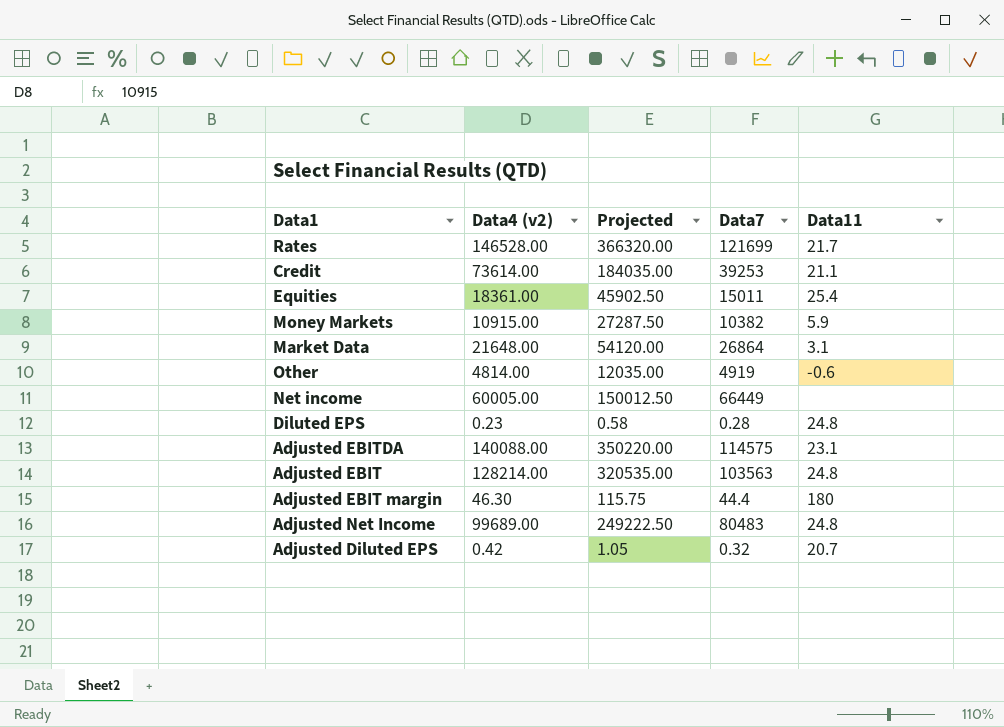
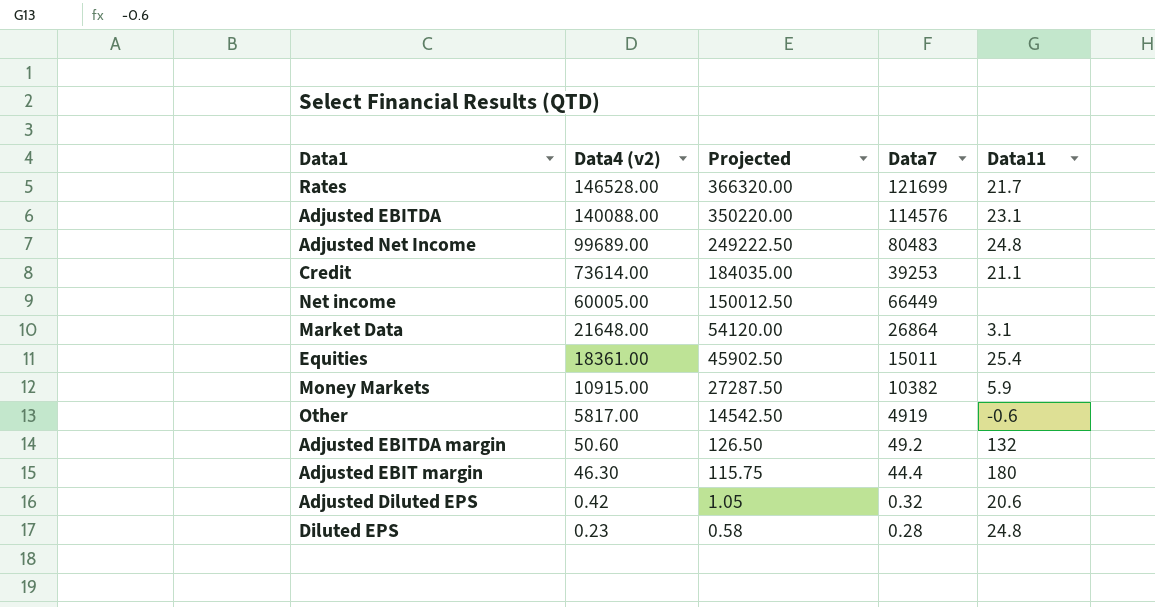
row order: none -> Data4 (v2) descending
row Adjusted EBIT: 128214.00 | 320535.00 | 103563 | 24.8 -> none
Adjusted EBITDA | Data7: 114575 -> 114576
Other | Data4 (v2): 4814.00 -> 5817.00
Other | Projected: 12035.00 -> 14542.50
row Adjusted EBITDA margin: none -> 50.60 | 126.50 | 49.2 | 132
Adjusted Diluted EPS | Data11: 20.7 -> 20.6

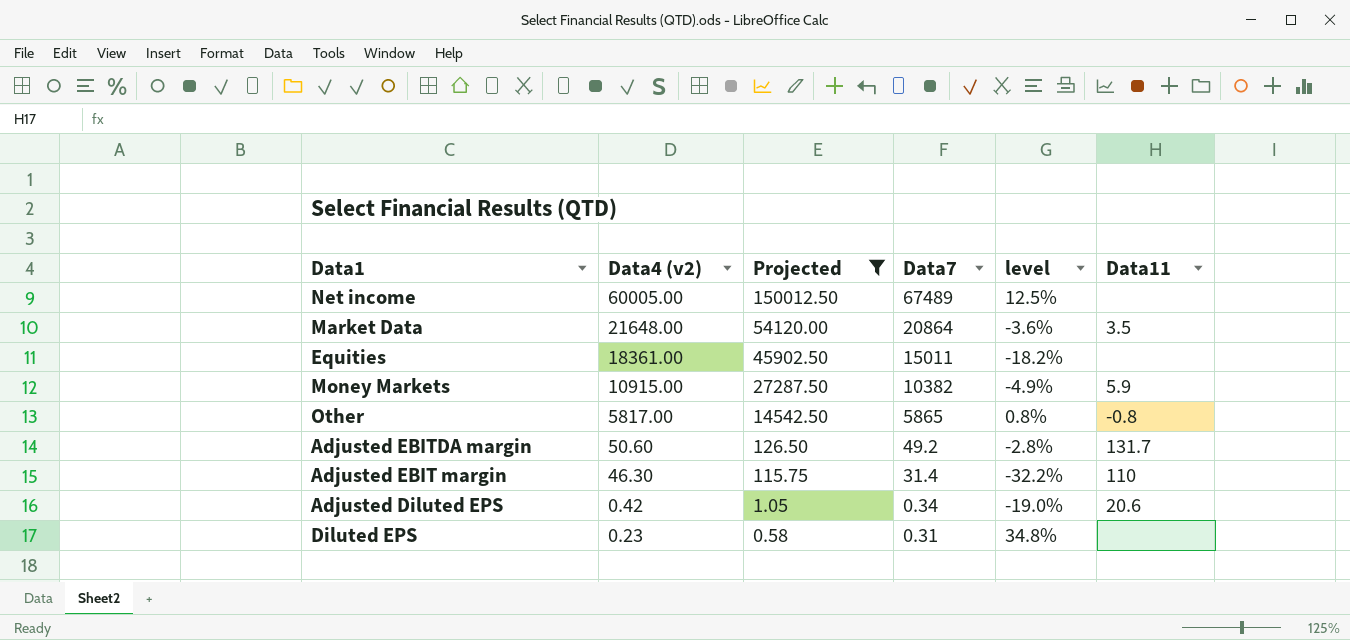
filter: none -> Projected <= 150012.50
column level | formula: none -> ([Data7] - [Data4 (v2)]) / [Data4 (v2)]
Net income | Data7: 66449 -> 67489
Market Data | Data7: 26864 -> 20864
Market Data | Data11: 3.1 -> 3.5
Equities | Data11: 25.4 -> none
Other | Data7: 4919 -> 5865
Other | Data11: -0.6 -> -0.8
Adjusted EBITDA margin | Data11: 132 -> 131.7
Adjusted EBIT margin | Data7: 44.4 -> 31.4
Adjusted EBIT margin | Data11: 180 -> 110
Adjusted Diluted EPS | Data7: 0.32 -> 0.34
Diluted EPS | Data7: 0.28 -> 0.31
Diluted EPS | Data11: 24.8 -> none

